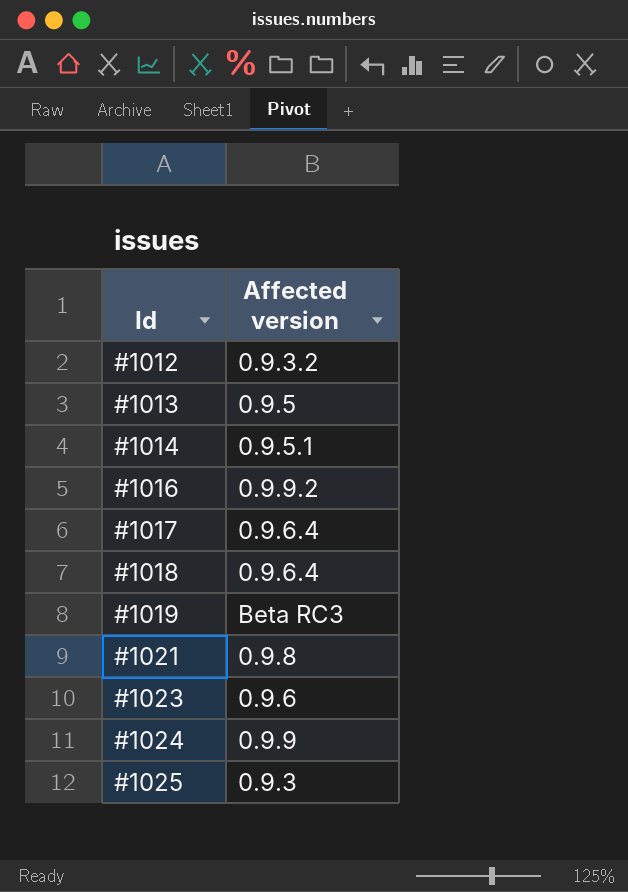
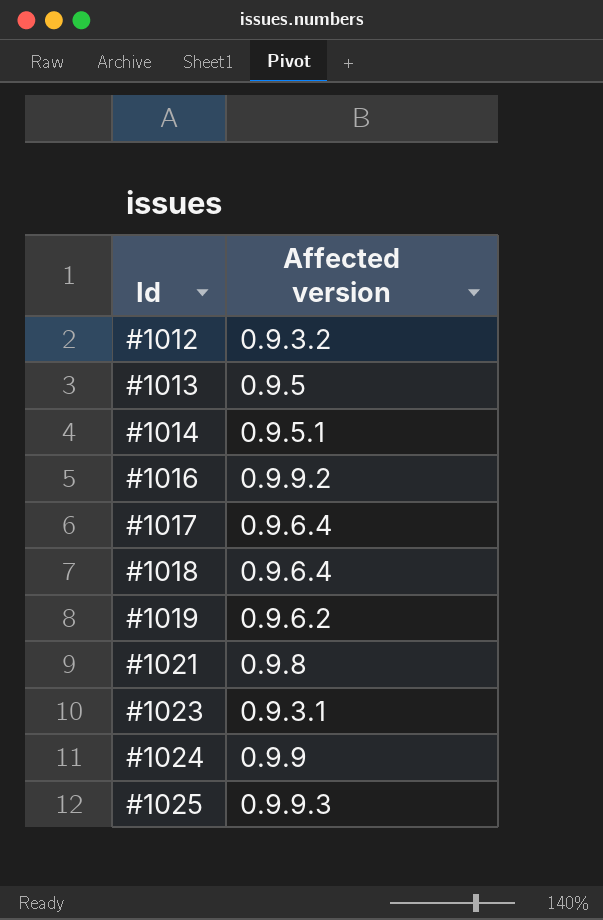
#1019 | Affected version: Beta RC3 -> 0.9.6.2
#1023 | Affected version: 0.9.6 -> 0.9.3.1
#1025 | Affected version: 0.9.3 -> 0.9.9.3

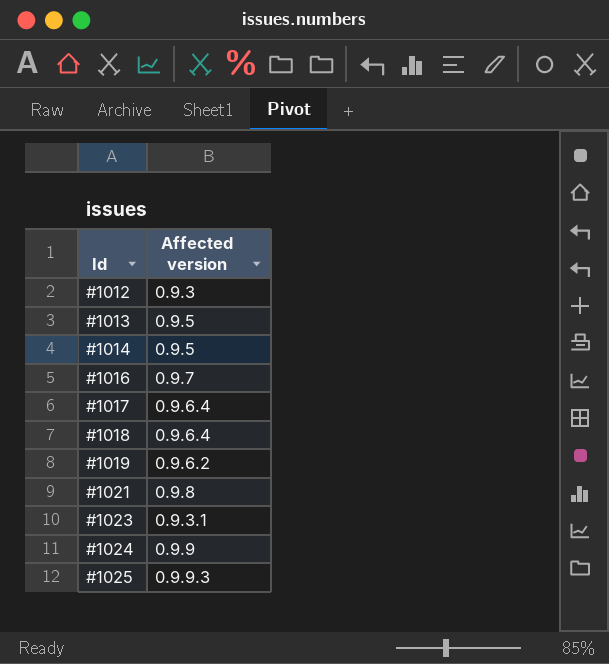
#1012 | Affected version: 0.9.3.2 -> 0.9.3
#1014 | Affected version: 0.9.5.1 -> 0.9.5
#1016 | Affected version: 0.9.9.2 -> 0.9.7

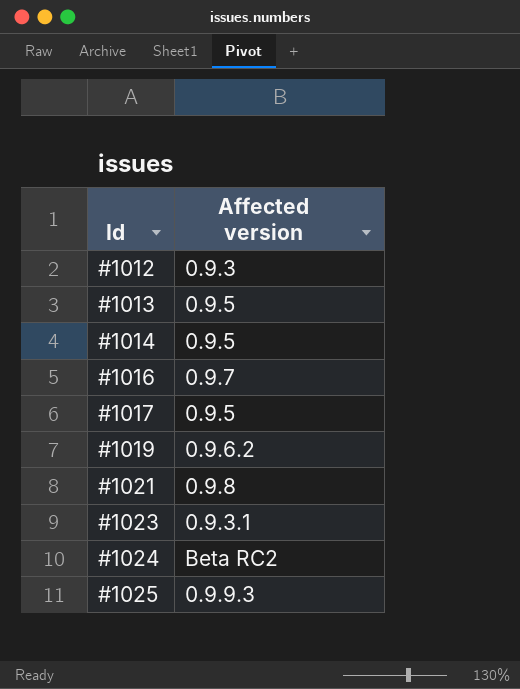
row #1018: 0.9.6.4 -> none
#1017 | Affected version: 0.9.6.4 -> 0.9.5
#1024 | Affected version: 0.9.9 -> Beta RC2

